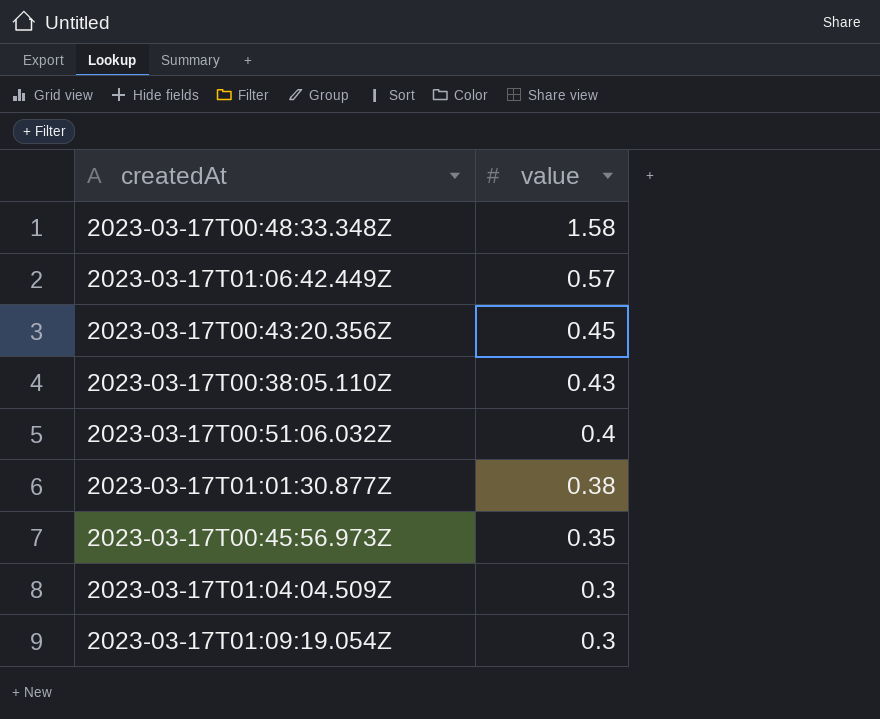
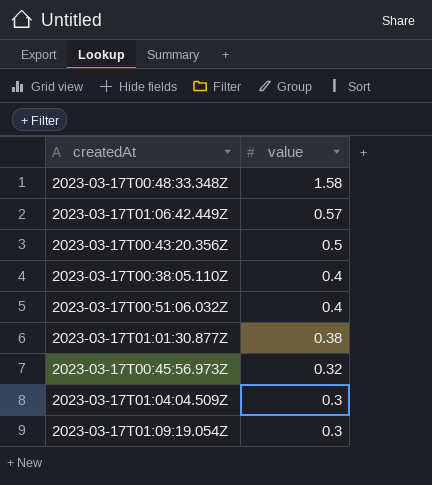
2023-03-17T00:43:20.356Z | value: 0.45 -> 0.5
2023-03-17T00:38:05.110Z | value: 0.43 -> 0.4
2023-03-17T00:45:56.973Z | value: 0.35 -> 0.32

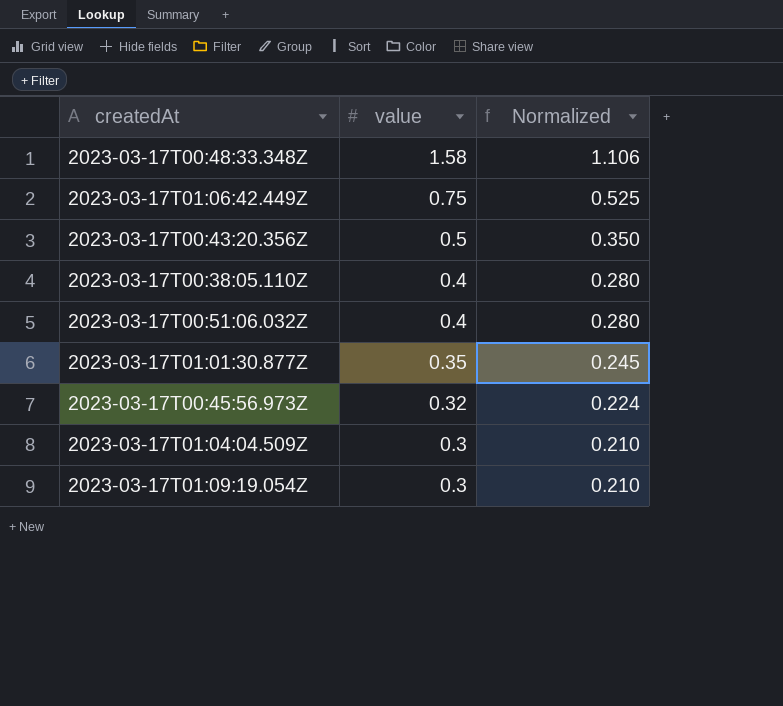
column Normalized | formula: none -> [value] * 0.7
2023-03-17T01:06:42.449Z | value: 0.57 -> 0.75
2023-03-17T01:01:30.877Z | value: 0.38 -> 0.35

